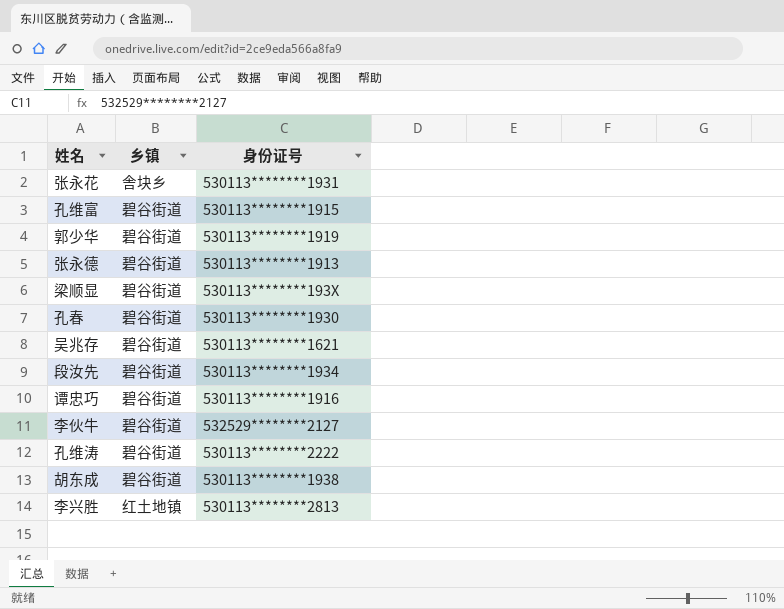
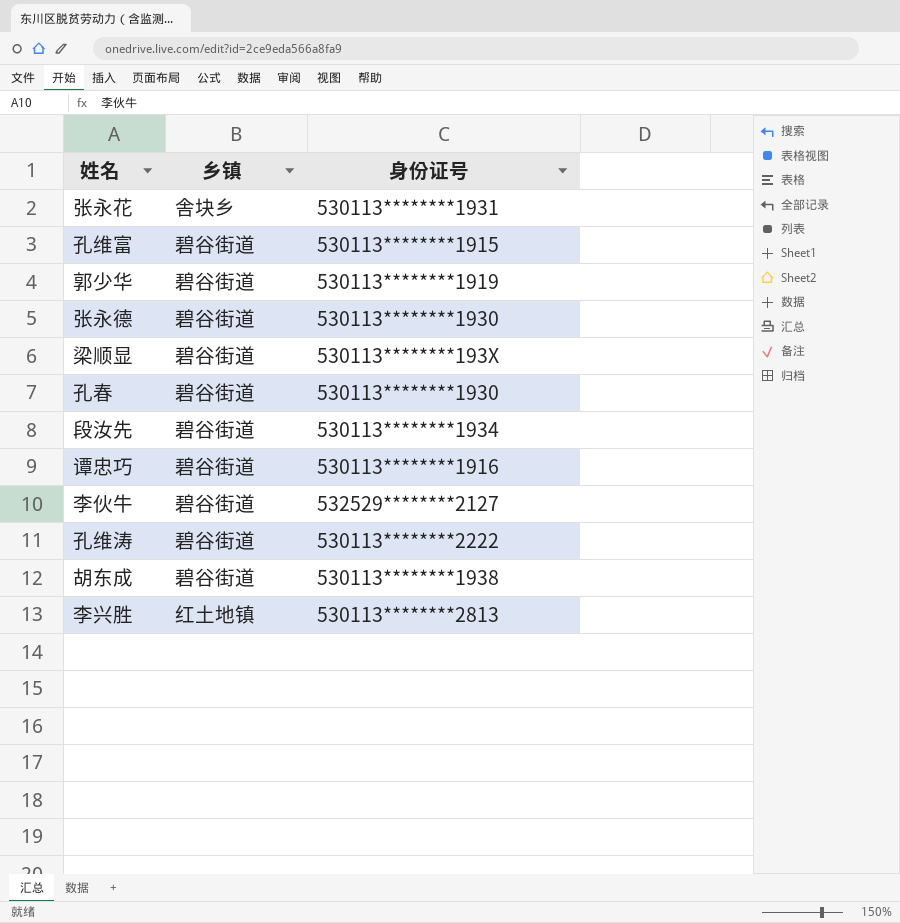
row 吴兆存: 碧谷街道 | 530113********1621 -> none
张永德 | 身份证号: 530113********1913 -> 530113********1930

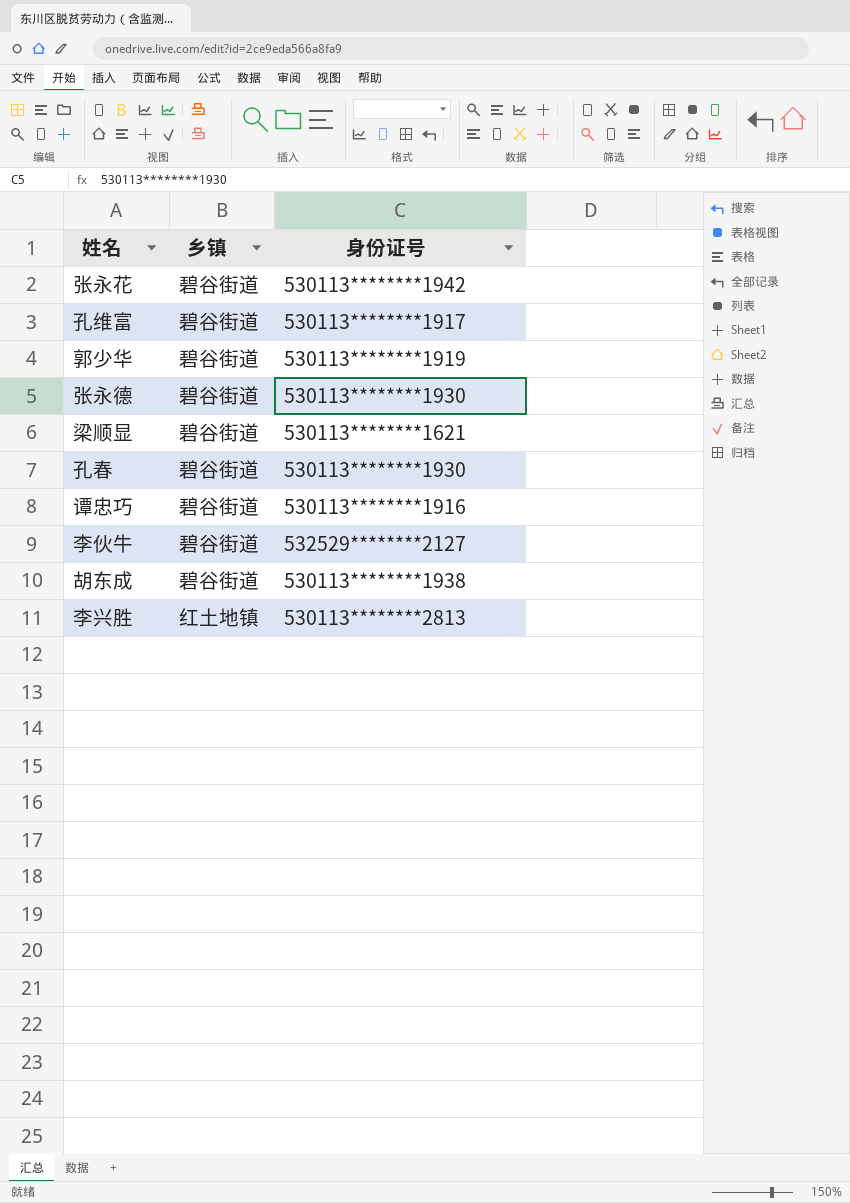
row 段汝先: 碧谷街道 | 530113********1934 -> none
row 孔维涛: 碧谷街道 | 530113********2222 -> none
张永花 | 乡镇: 舎块乡 -> 碧谷街道
张永花 | 身份证号: 530113********1931 -> 530113********1942
孔维富 | 身份证号: 530113********1915 -> 530113********1917
梁顺显 | 身份证号: 530113********193X -> 530113********1621

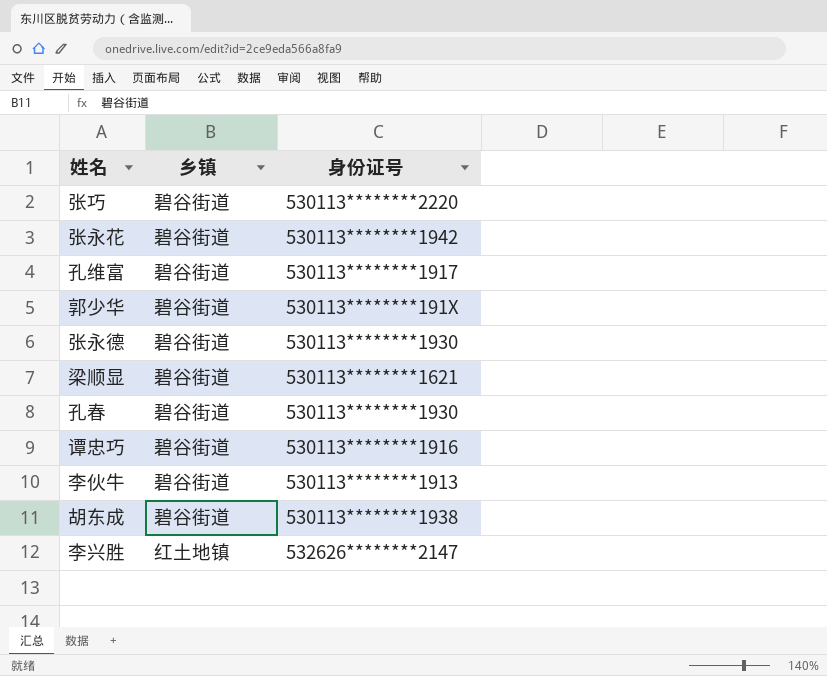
row 张巧: none -> 碧谷街道 | 530113********2220
郭少华 | 身份证号: 530113********1919 -> 530113********191X
李伙牛 | 身份证号: 532529********2127 -> 530113********1913
李兴胜 | 身份证号: 530113********2813 -> 532626********2147

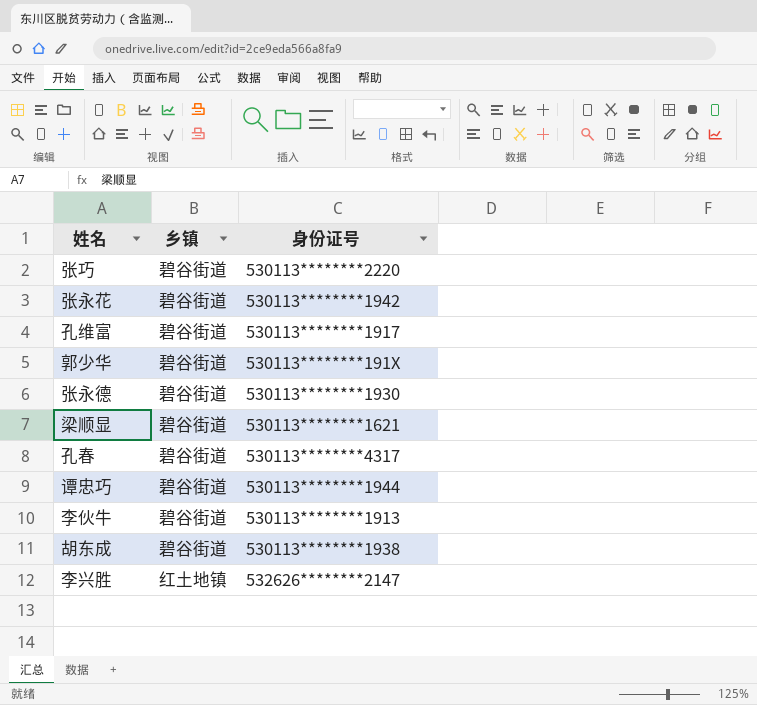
孔春 | 身份证号: 530113********1930 -> 530113********4317
谭忠巧 | 身份证号: 530113********1916 -> 530113********1944

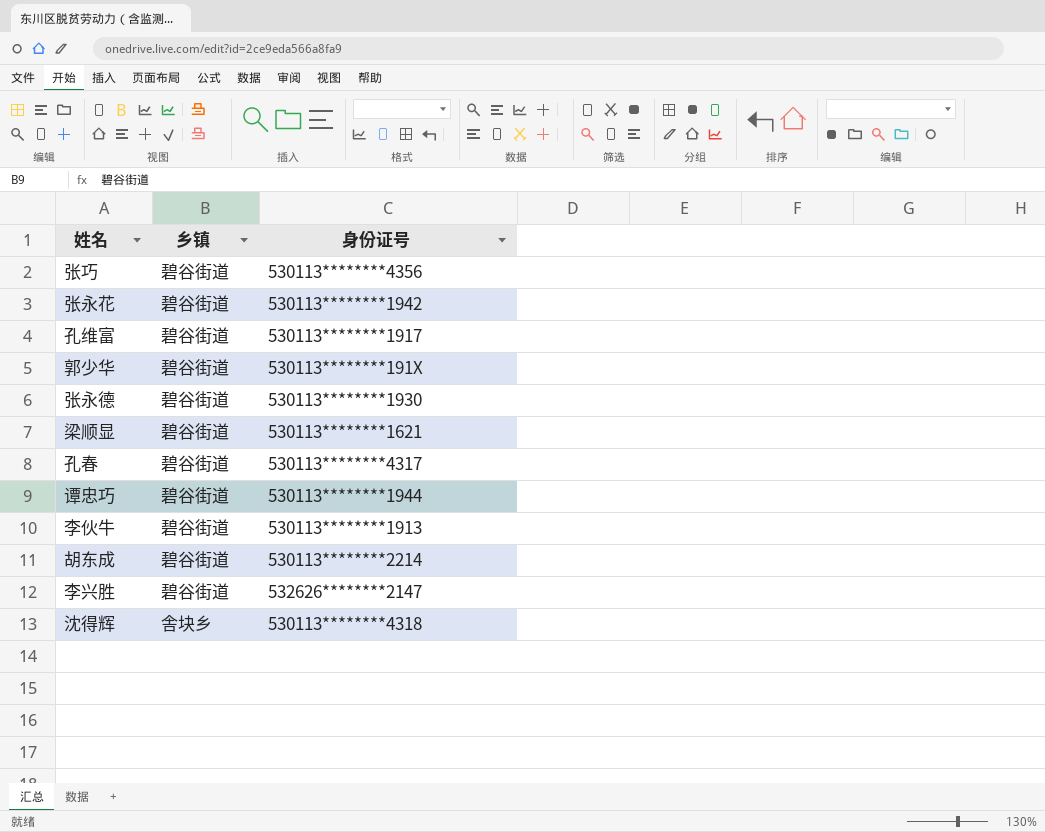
张巧 | 身份证号: 530113********2220 -> 530113********4356
胡东成 | 身份证号: 530113********1938 -> 530113********2214
李兴胜 | 乡镇: 红土地镇 -> 碧谷街道
row 沈得辉: none -> 舎块乡 | 530113********4318

